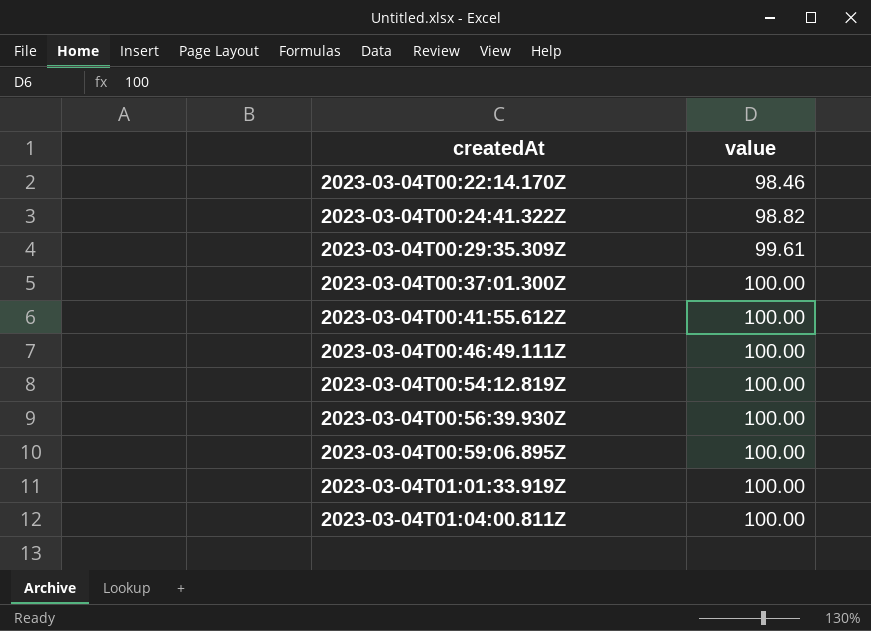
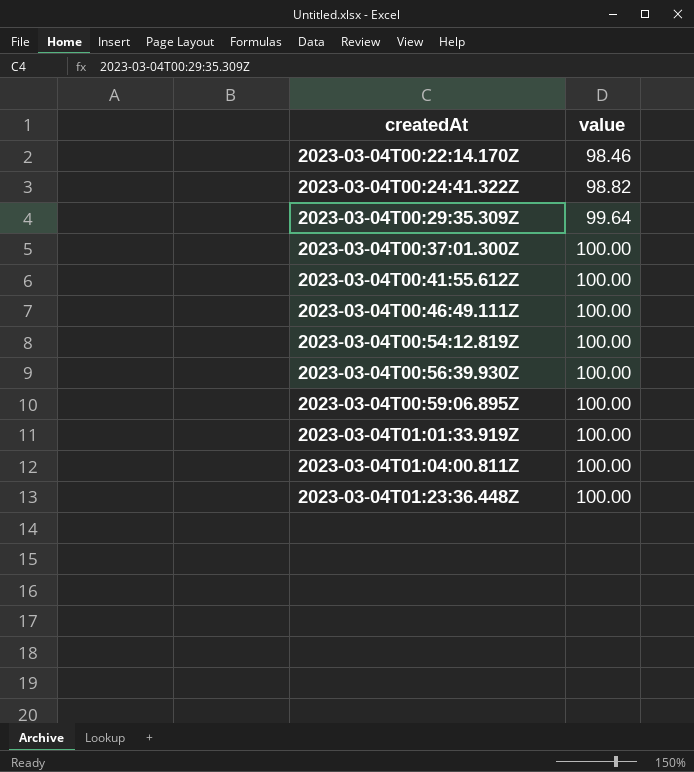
2023-03-04T00:29:35.309Z | value: 99.61 -> 99.64
row 2023-03-04T01:23:36.448Z: none -> 100.00

